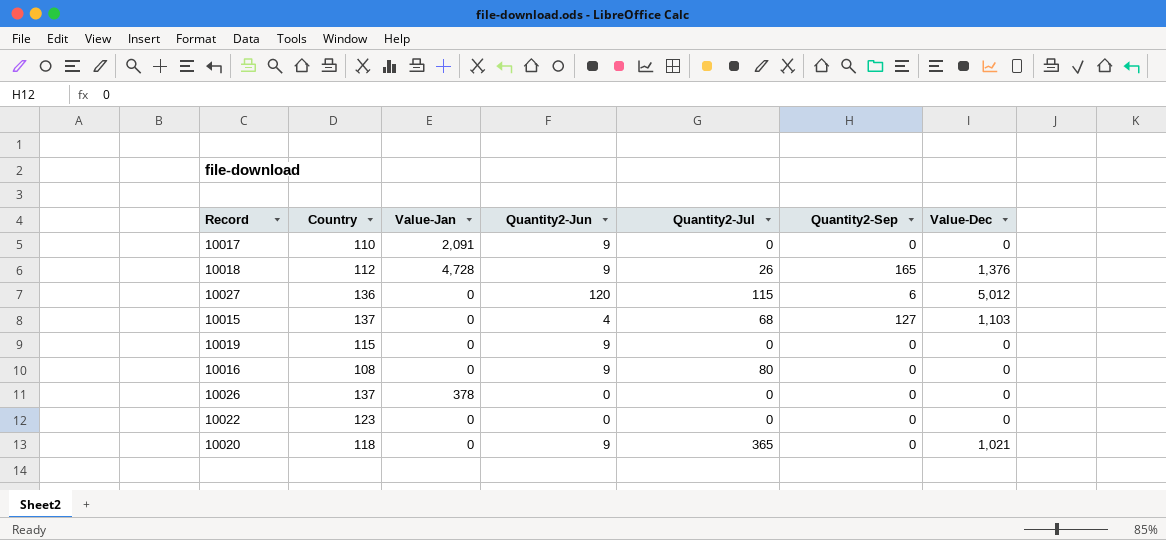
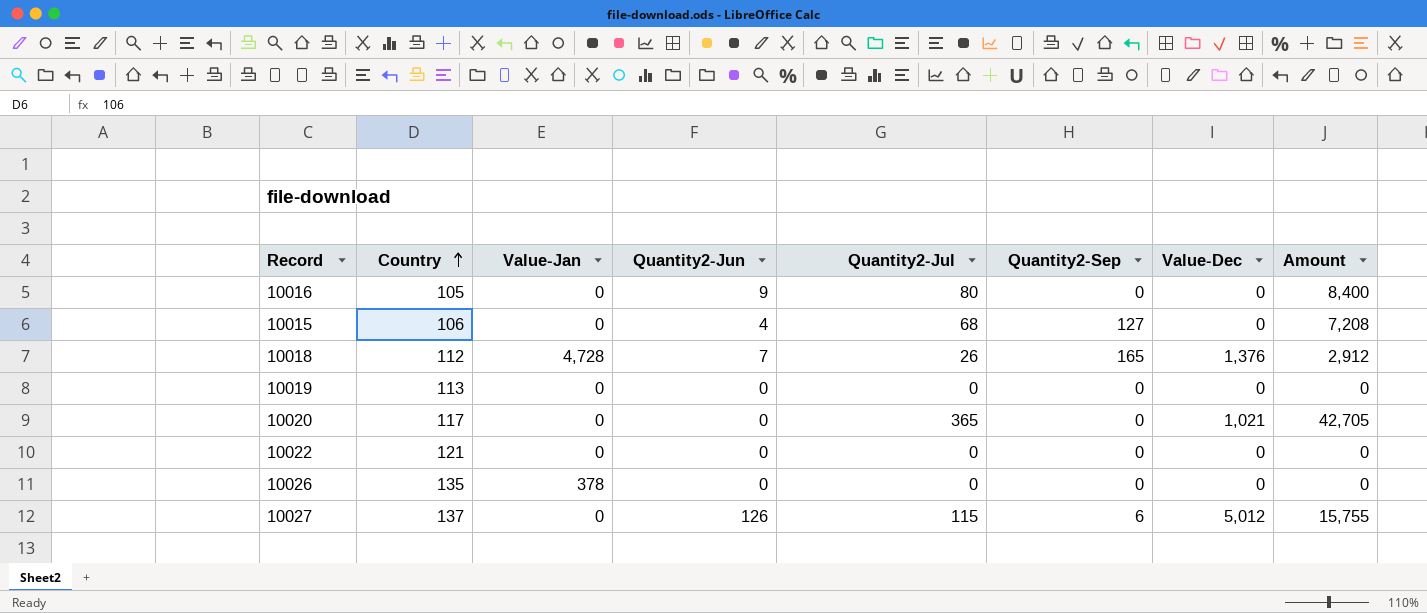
row order: none -> Country ascending
column Amount | formula: none -> [Country] * [Quantity2-Jul]
row 10017: 110 | 2,091 | 9 | 0 | 0 | 0 -> none
10016 | Country: 108 -> 105
10015 | Country: 137 -> 106
10015 | Value-Dec: 1,103 -> 0
10018 | Quantity2-Jun: 9 -> 7
10019 | Country: 115 -> 113
10019 | Quantity2-Jun: 9 -> 0
10020 | Country: 118 -> 117
10020 | Quantity2-Jun: 9 -> 0
10022 | Country: 123 -> 121
10026 | Country: 137 -> 135
10027 | Country: 136 -> 137
10027 | Quantity2-Jun: 120 -> 126

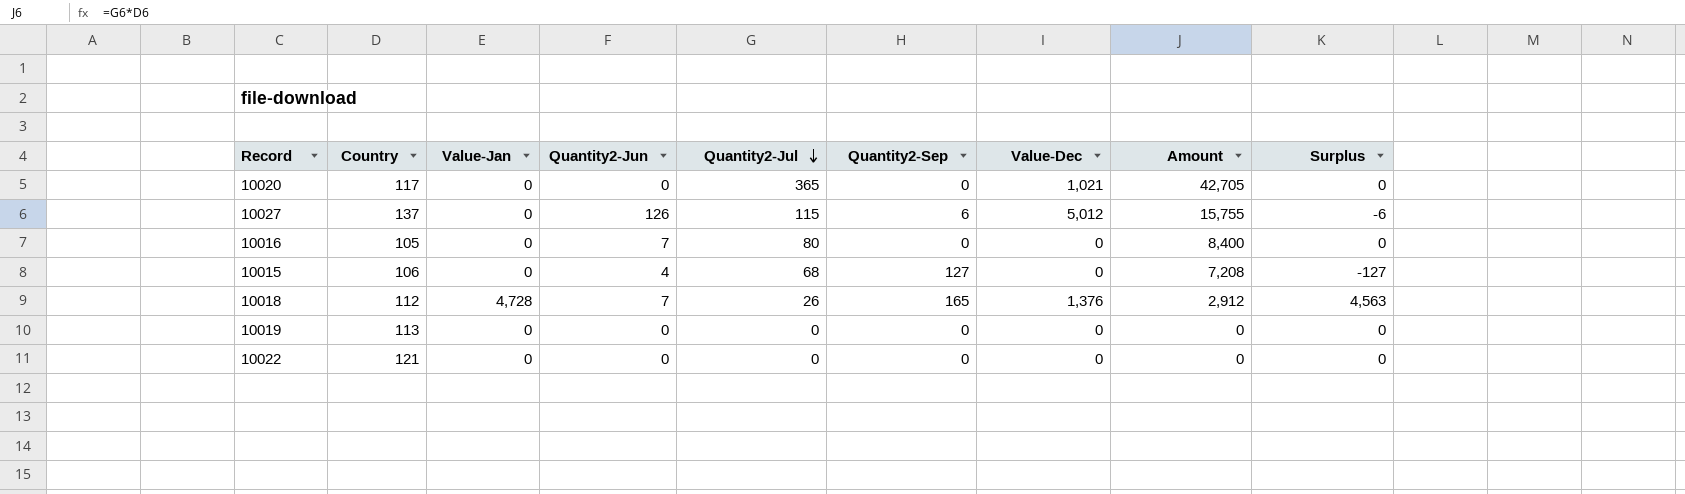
row order: Country ascending -> Quantity2-Jul descending
column Surplus | formula: none -> [Value-Jan] - [Quantity2-Sep]
row 10026: 135 | 378 | 0 | 0 | 0 | 0 | 0 -> none
10016 | Quantity2-Jun: 9 -> 7

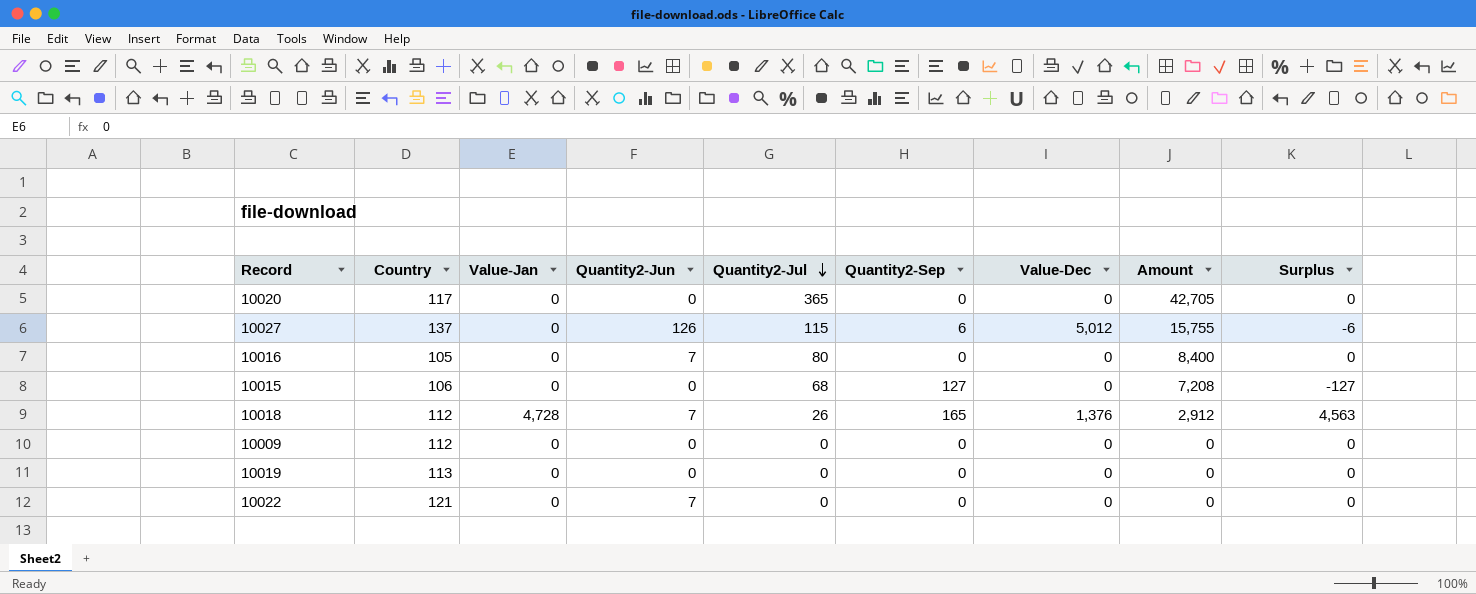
10020 | Value-Dec: 1,021 -> 0
10015 | Quantity2-Jun: 4 -> 0
row 10009: none -> 112 | 0 | 0 | 0 | 0 | 0 | 0 | 0
10022 | Quantity2-Jun: 0 -> 7

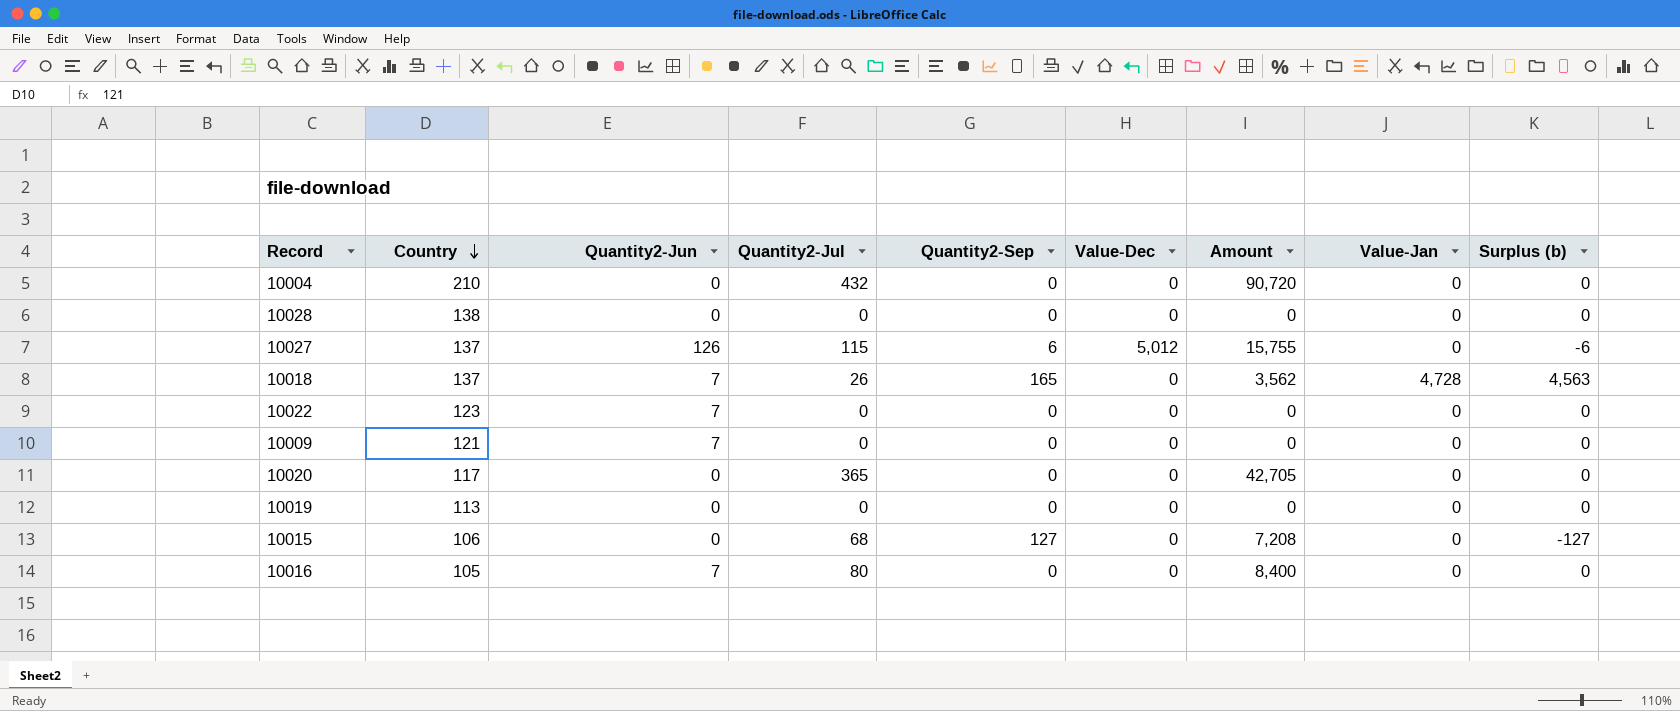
row order: Quantity2-Jul descending -> Country descending
column Value-Jan | position: 3 -> 8
column name: Surplus -> Surplus (b)
row 10004: none -> 210 | 0 | 432 | 0 | 0 | 90,720 | 0 | 0
row 10028: none -> 138 | 0 | 0 | 0 | 0 | 0 | 0 | 0
10018 | Country: 112 -> 137
10018 | Value-Dec: 1,376 -> 0
10018 | Amount: 2,912 -> 3,562
10022 | Country: 121 -> 123
10009 | Country: 112 -> 121
10009 | Quantity2-Jun: 0 -> 7

